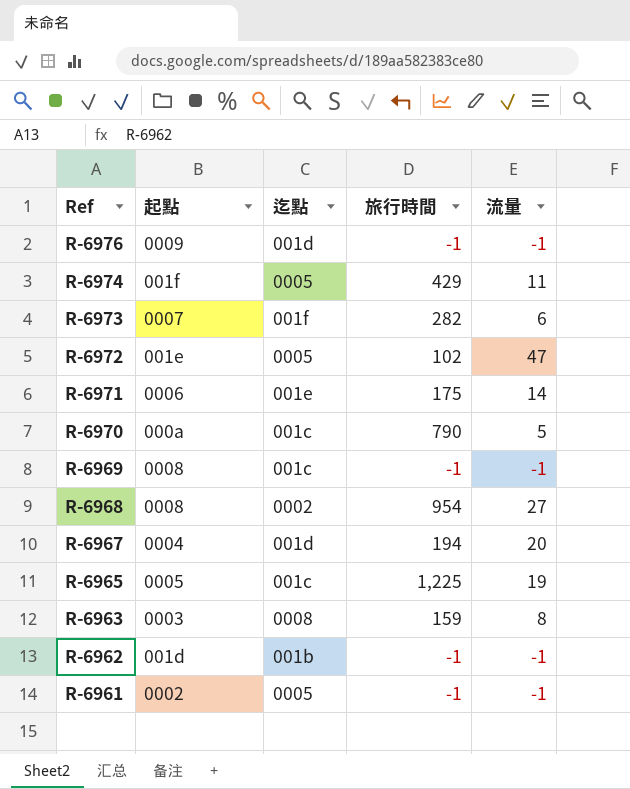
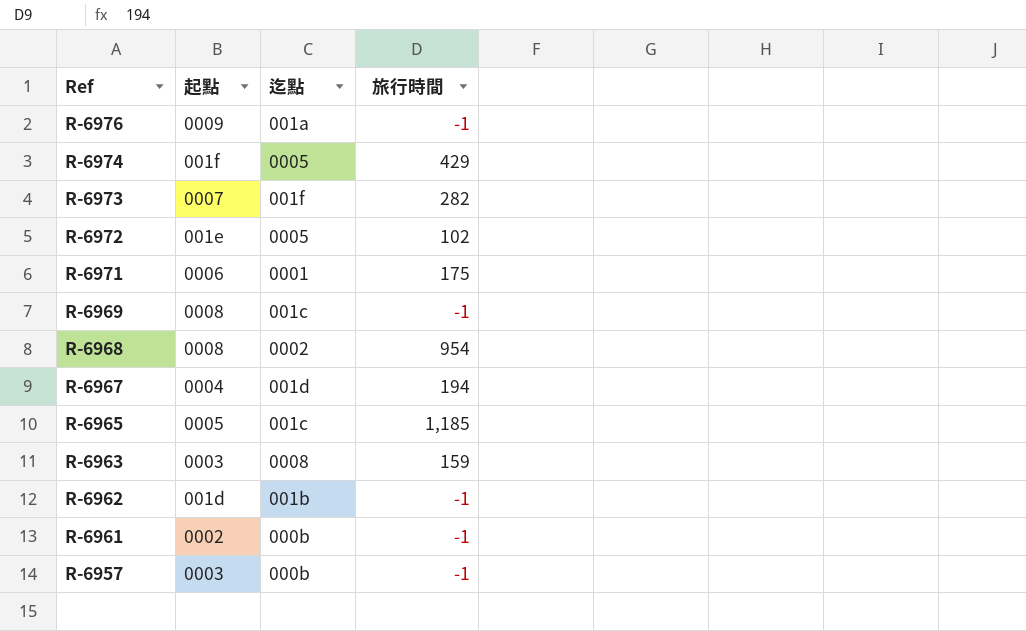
column 流量 | position: 5 -> none
row R-6970: 000a | 001c | 790 | 5 -> none
R-6976 | 迄點: 001d -> 001a
R-6971 | 迄點: 001e -> 0001
R-6965 | 旅行時間: 1,225 -> 1,185
R-6961 | 迄點: 0005 -> 000b
row R-6957: none -> 0003 | 000b | -1

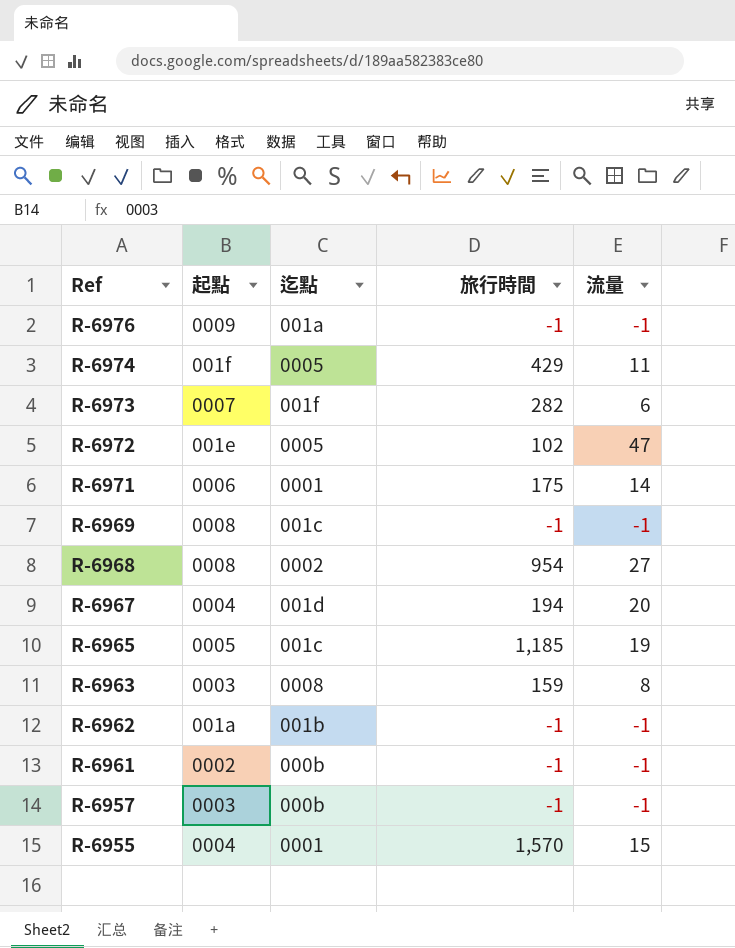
column 流量 | position: none -> 5
R-6962 | 起點: 001d -> 001a
row R-6955: none -> 0004 | 0001 | 1,570 | 15

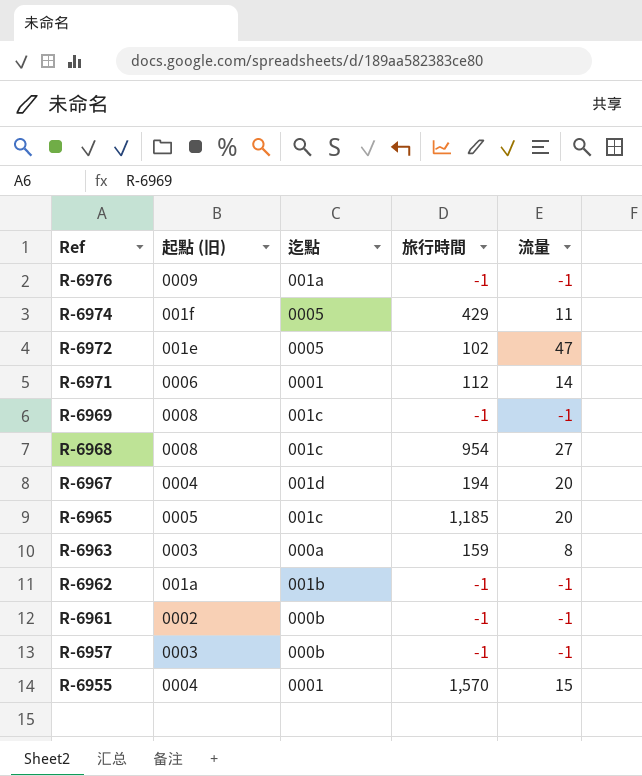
column name: 起點 -> 起點 (旧)
row R-6973: 0007 | 001f | 282 | 6 -> none
R-6971 | 旅行時間: 175 -> 112
R-6968 | 迄點: 0002 -> 001c
R-6965 | 流量: 19 -> 20
R-6963 | 迄點: 0008 -> 000a

